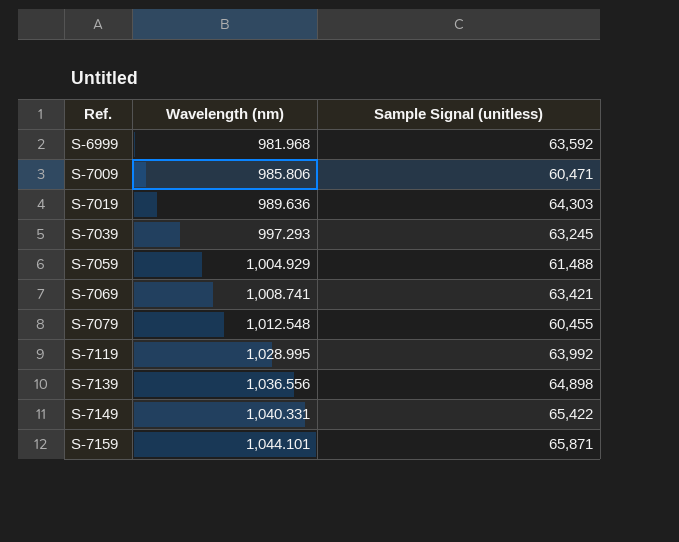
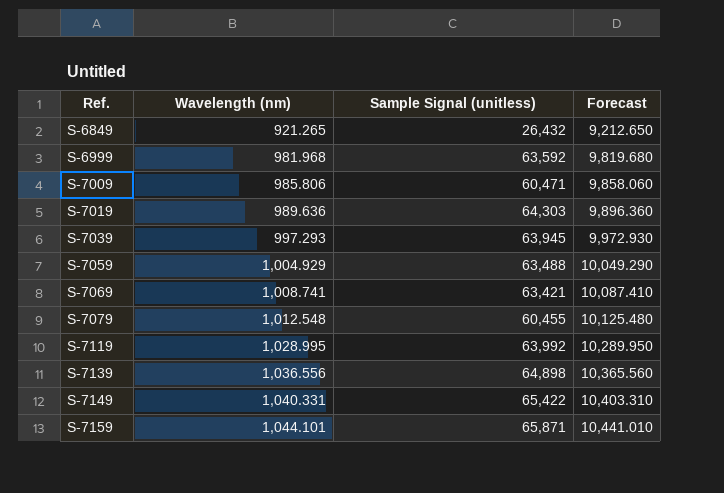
column Forecast | formula: none -> [Wavelength (nm)] * 10
row S-6849: none -> 921.265 | 26,432 | 9,212.650
S-7039 | Sample Signal (unitless): 63,245 -> 63,945
S-7059 | Sample Signal (unitless): 61,488 -> 63,488

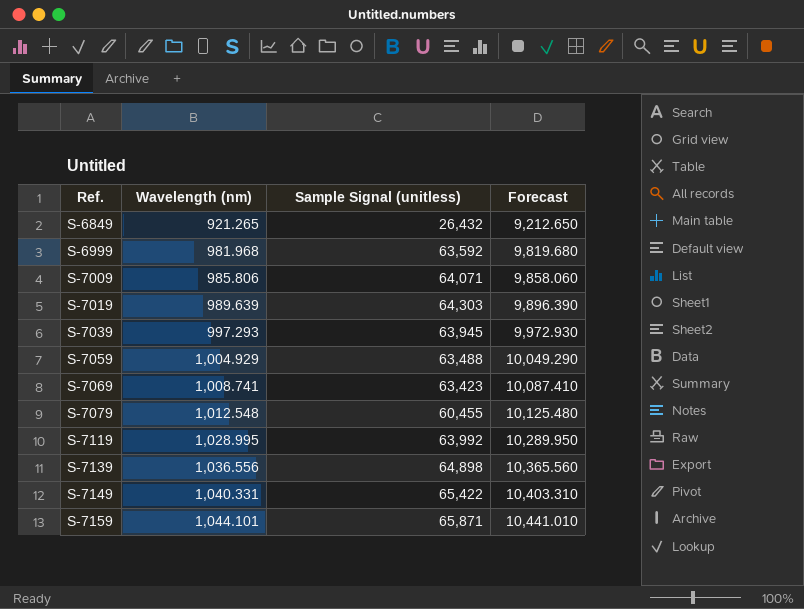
S-7009 | Sample Signal (unitless): 60,471 -> 64,071
S-7019 | Wavelength (nm): 989.636 -> 989.639
S-7019 | Forecast: 9,896.360 -> 9,896.390
S-7069 | Sample Signal (unitless): 63,421 -> 63,423

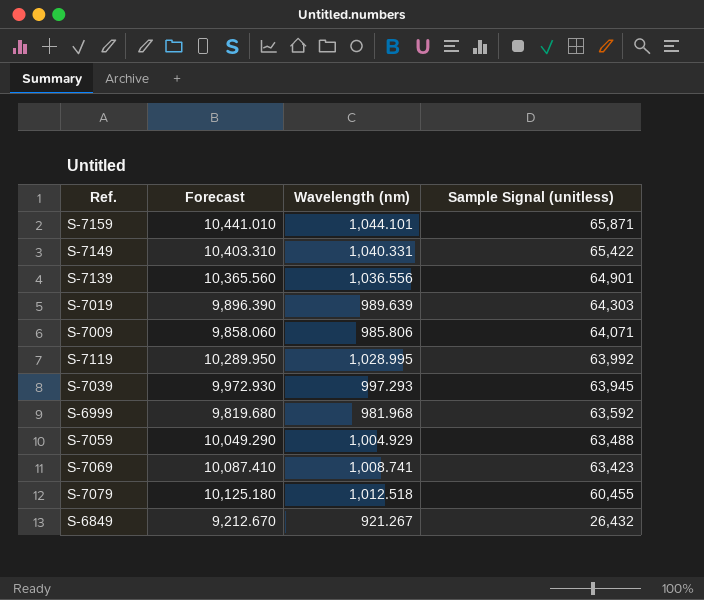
row order: Ref. ascending -> Sample Signal (unitless) descending
column Forecast | position: 4 -> 2
S-7139 | Sample Signal (unitless): 64,898 -> 64,901
S-7079 | Forecast: 10,125.480 -> 10,125.180
S-7079 | Wavelength (nm): 1,012.548 -> 1,012.518
S-6849 | Forecast: 9,212.650 -> 9,212.670
S-6849 | Wavelength (nm): 921.265 -> 921.267

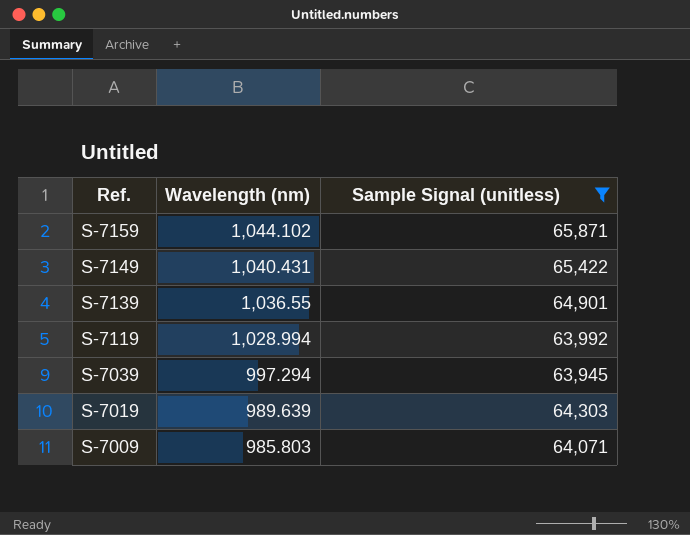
filter: none -> Sample Signal (unitless) >= 63,945
row order: Sample Signal (unitless) descending -> Ref. descending
column Forecast | formula: [Wavelength (nm)] * 10 -> none
S-7159 | Wavelength (nm): 1,044.101 -> 1,044.102
S-7149 | Wavelength (nm): 1,040.331 -> 1,040.431
S-7139 | Wavelength (nm): 1,036.556 -> 1,036.55
S-7119 | Wavelength (nm): 1,028.995 -> 1,028.994
S-7039 | Wavelength (nm): 997.293 -> 997.294
S-7009 | Wavelength (nm): 985.806 -> 985.803

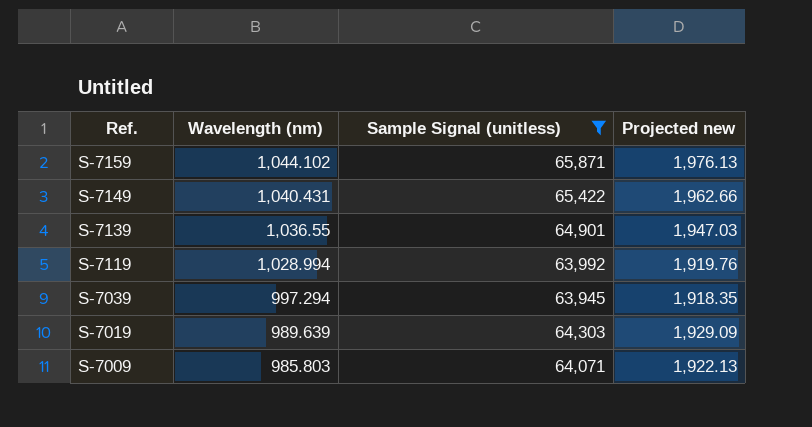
column Projected new | formula: none -> [Sample Signal (unitless)] * 0.03

